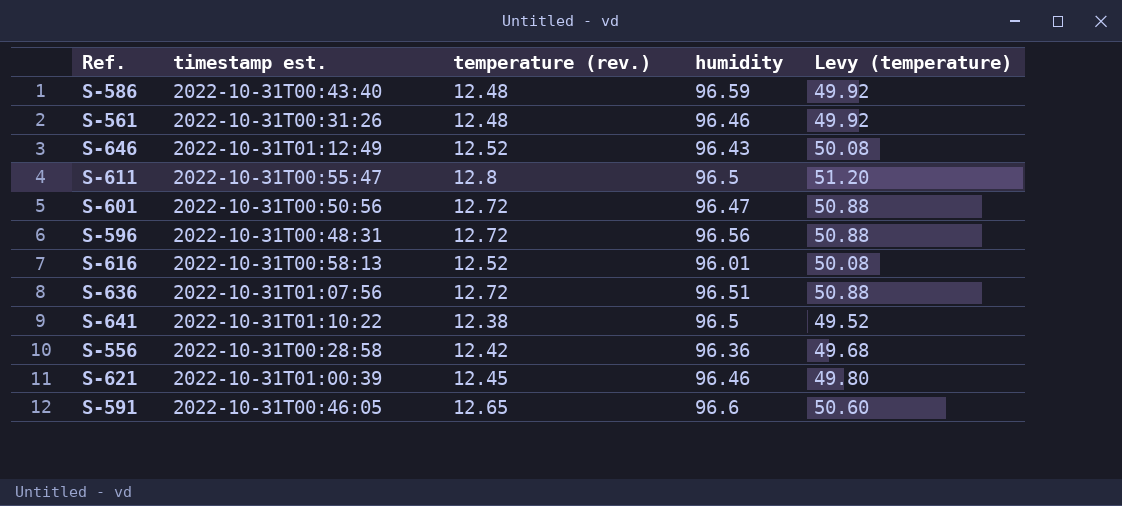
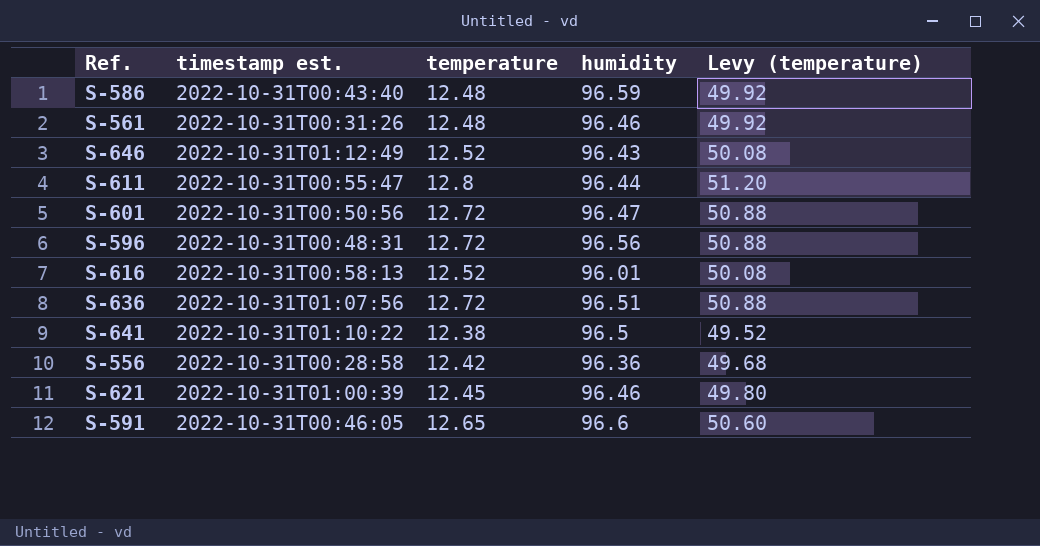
column name: temperature (rev.) -> temperature
S-611 | humidity: 96.5 -> 96.44

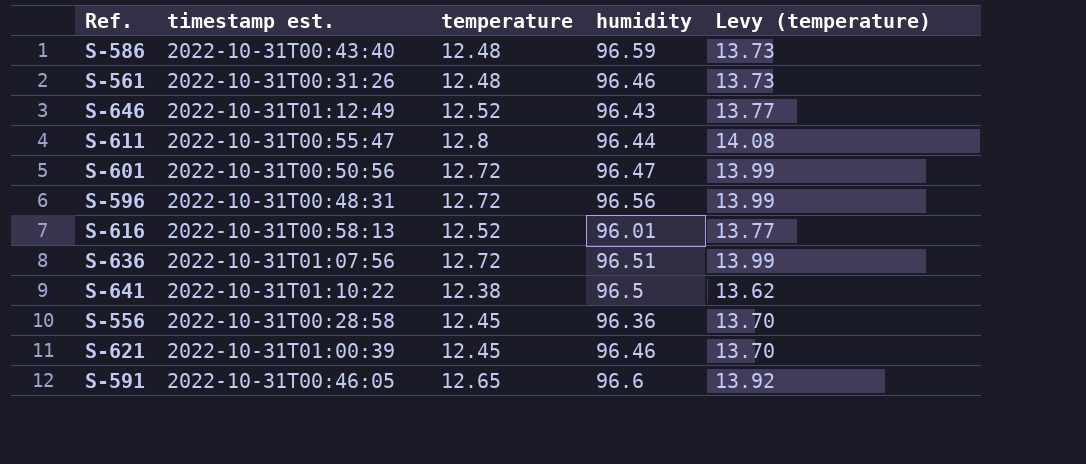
column Levy (temperature) | formula: [temperature] * 4 -> [temperature] * 1.1
S-556 | temperature: 12.42 -> 12.45

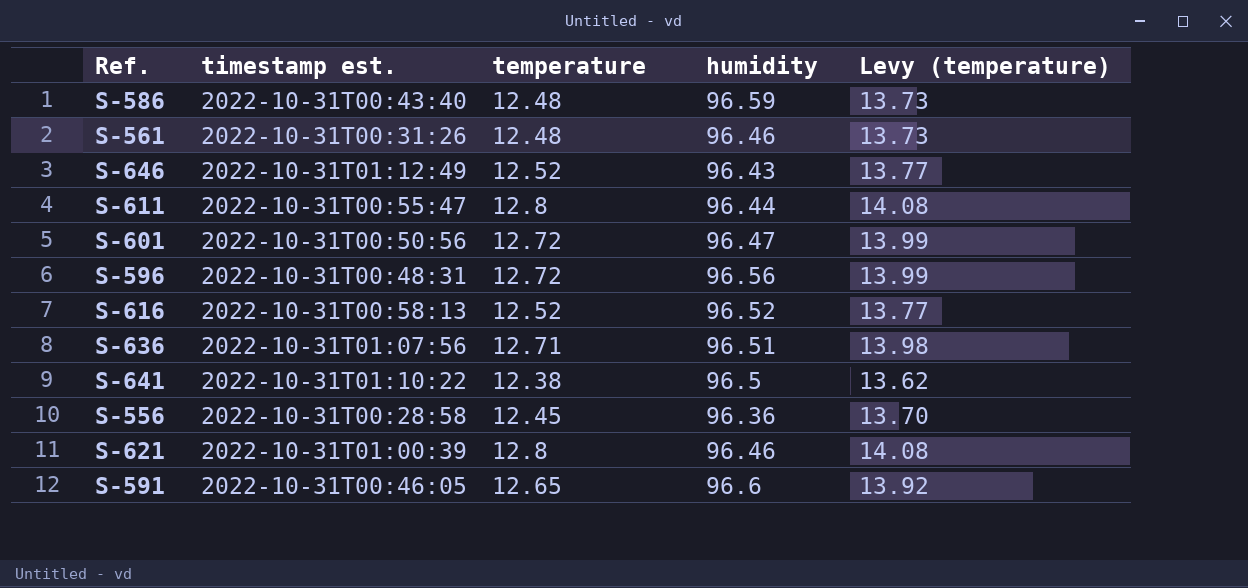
S-616 | humidity: 96.01 -> 96.52
S-636 | temperature: 12.72 -> 12.71
S-636 | Levy (temperature): 13.99 -> 13.98
S-621 | temperature: 12.45 -> 12.8
S-621 | Levy (temperature): 13.70 -> 14.08

